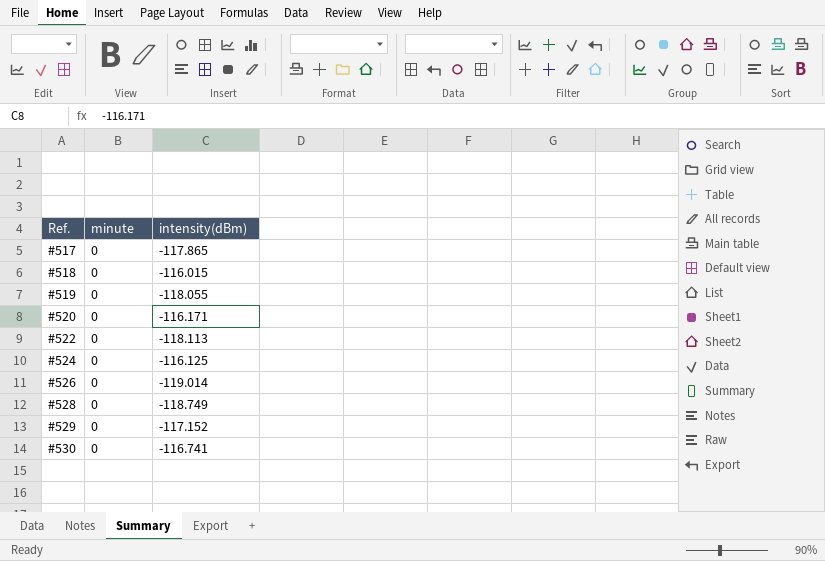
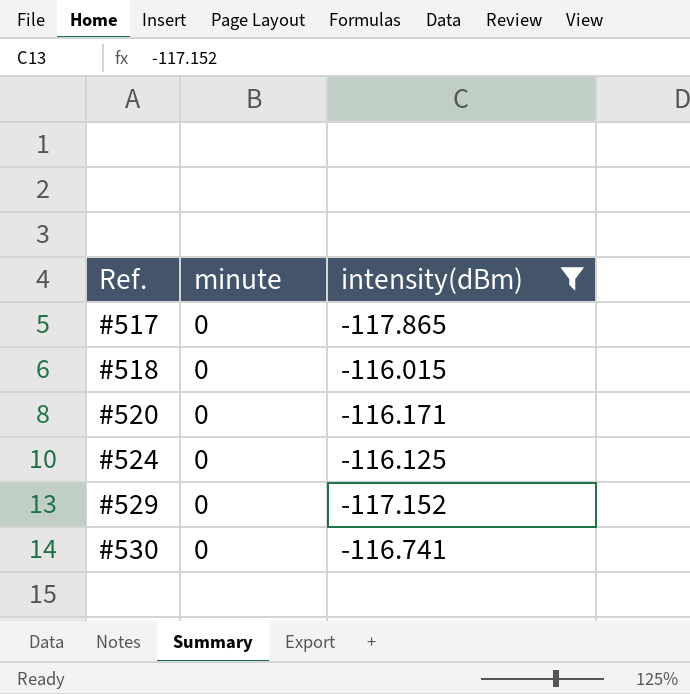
filter: none -> intensity(dBm) >= -117.865

